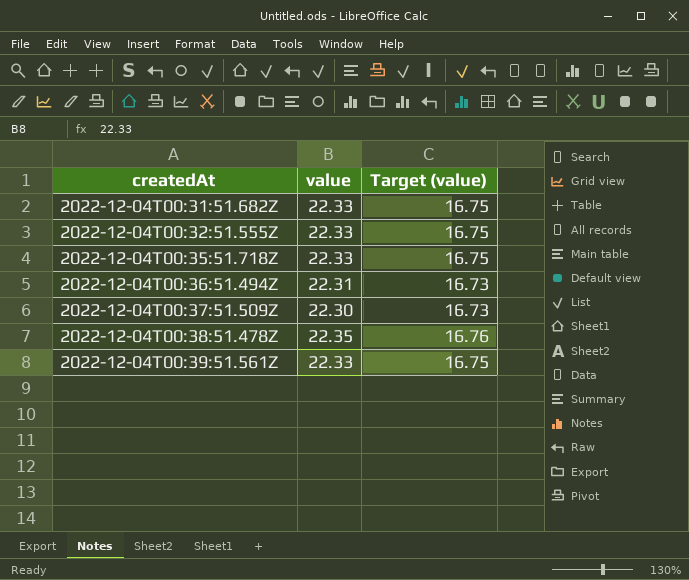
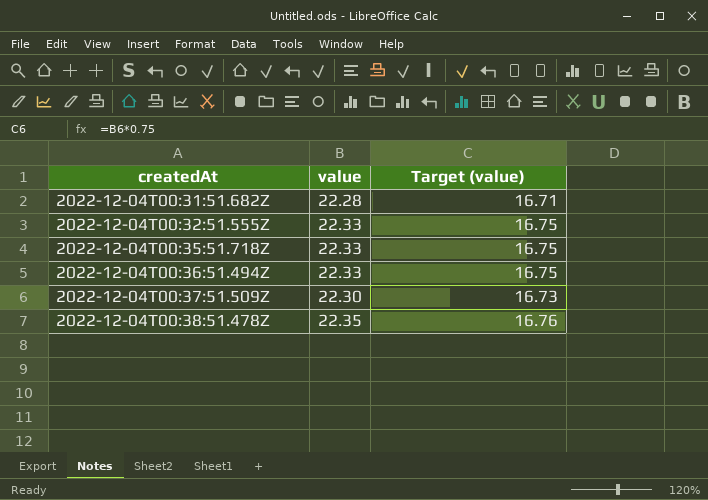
row 2022-12-04T00:39:51.561Z: 22.33 | 16.75 -> none
2022-12-04T00:31:51.682Z | value: 22.33 -> 22.28
2022-12-04T00:31:51.682Z | Target (value): 16.75 -> 16.71
2022-12-04T00:36:51.494Z | value: 22.31 -> 22.33
2022-12-04T00:36:51.494Z | Target (value): 16.73 -> 16.75

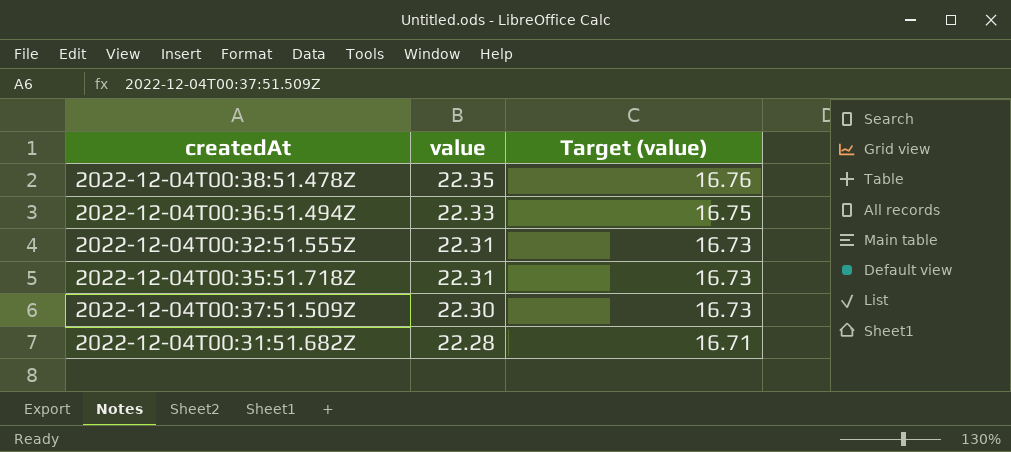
row order: createdAt ascending -> value descending
2022-12-04T00:32:51.555Z | value: 22.33 -> 22.31
2022-12-04T00:32:51.555Z | Target (value): 16.75 -> 16.73
2022-12-04T00:35:51.718Z | value: 22.33 -> 22.31
2022-12-04T00:35:51.718Z | Target (value): 16.75 -> 16.73

